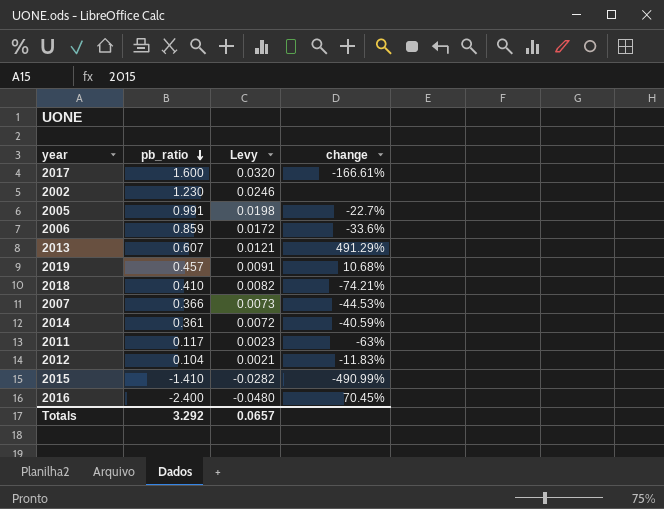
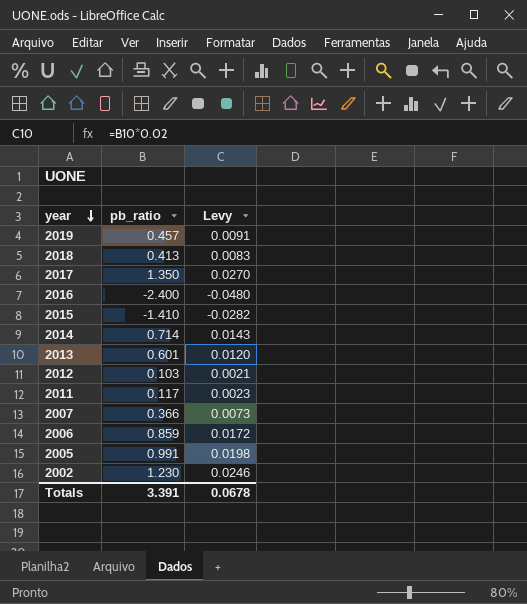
row order: pb_ratio descending -> year descending
column change | position: 4 -> none
2018 | pb_ratio: 0.410 -> 0.413
2018 | Levy: 0.0082 -> 0.0083
2017 | pb_ratio: 1.600 -> 1.350
2017 | Levy: 0.0320 -> 0.0270
2014 | pb_ratio: 0.361 -> 0.714
2014 | Levy: 0.0072 -> 0.0143
2013 | pb_ratio: 0.607 -> 0.601
2013 | Levy: 0.0121 -> 0.0120
2012 | pb_ratio: 0.104 -> 0.103
Totals | pb_ratio: 3.292 -> 3.391
Totals | Levy: 0.0657 -> 0.0678

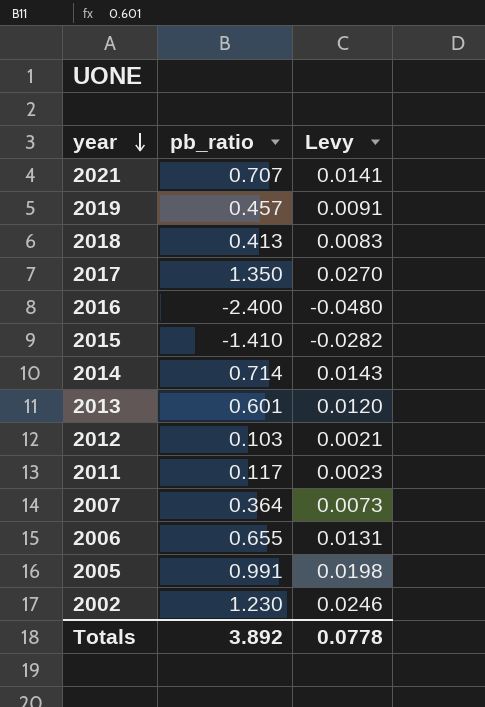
row 2021: none -> 0.707 | 0.0141
2007 | pb_ratio: 0.366 -> 0.364
2006 | pb_ratio: 0.859 -> 0.655
2006 | Levy: 0.0172 -> 0.0131
Totals | pb_ratio: 3.391 -> 3.892
Totals | Levy: 0.0678 -> 0.0778

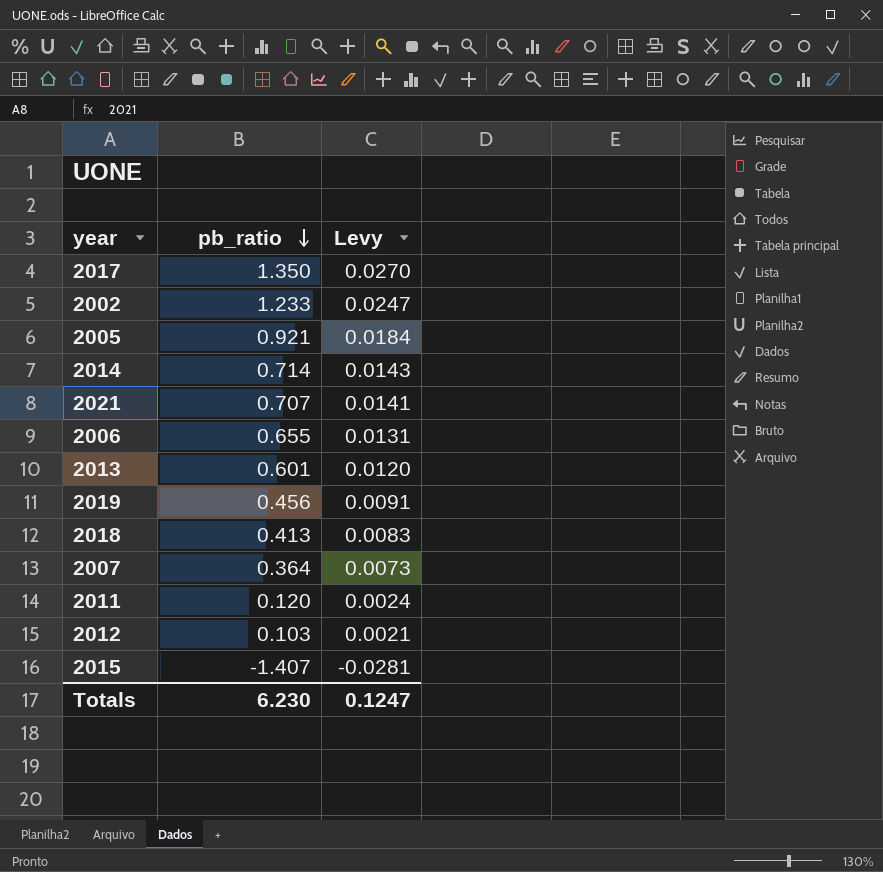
row order: year descending -> pb_ratio descending
row 2016: -2.400 | -0.0480 -> none
2002 | pb_ratio: 1.230 -> 1.233
2002 | Levy: 0.0246 -> 0.0247
2005 | pb_ratio: 0.991 -> 0.921
2005 | Levy: 0.0198 -> 0.0184
2019 | pb_ratio: 0.457 -> 0.456
2011 | pb_ratio: 0.117 -> 0.120
2011 | Levy: 0.0023 -> 0.0024
2015 | pb_ratio: -1.410 -> -1.407
2015 | Levy: -0.0282 -> -0.0281
Totals | pb_ratio: 3.892 -> 6.230
Totals | Levy: 0.0778 -> 0.1247

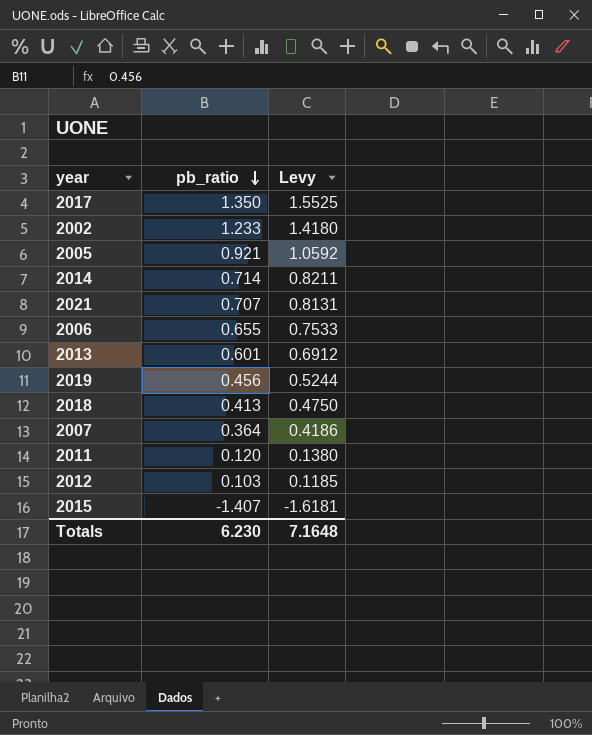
column Levy | formula: [pb_ratio] * 0.02 -> [pb_ratio] * 1.15
Totals | Levy: 0.1247 -> 7.1648

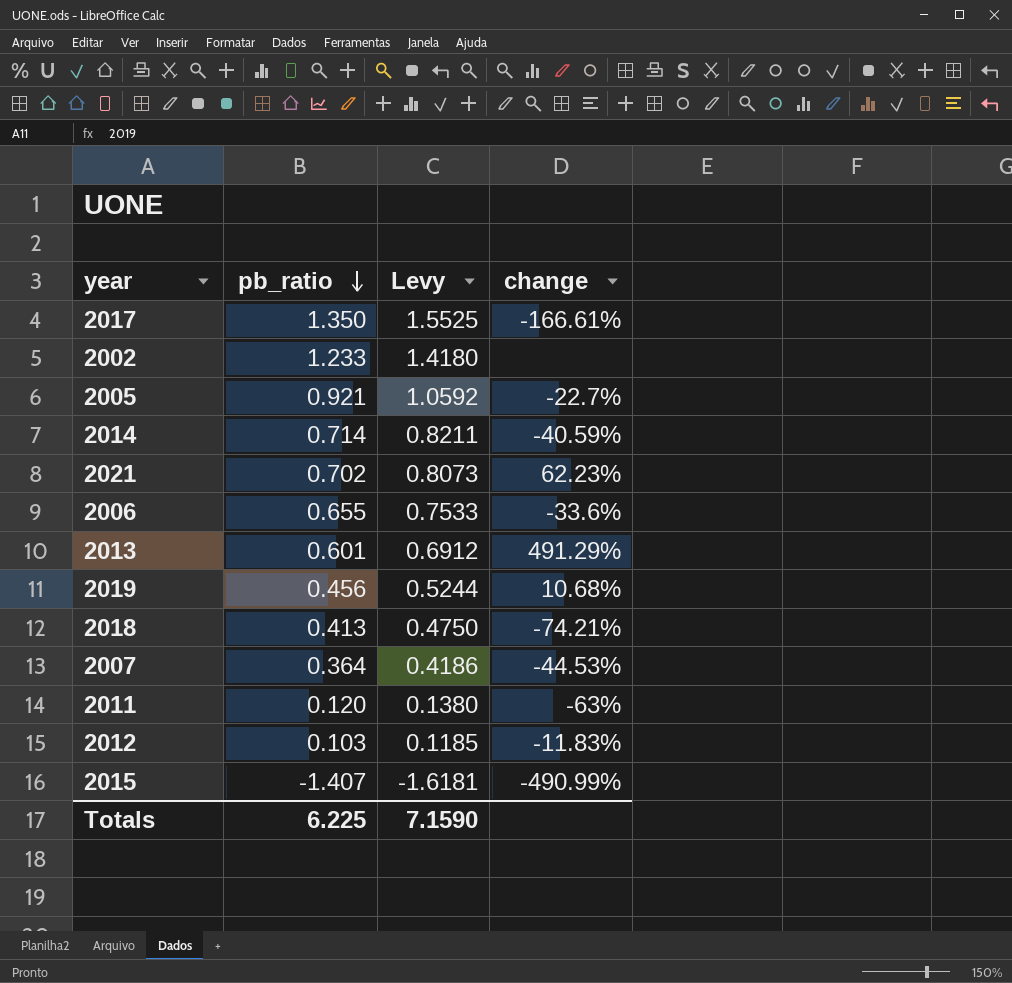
column change | position: none -> 4
2021 | pb_ratio: 0.707 -> 0.702
2021 | Levy: 0.8131 -> 0.8073
Totals | pb_ratio: 6.230 -> 6.225
Totals | Levy: 7.1648 -> 7.1590

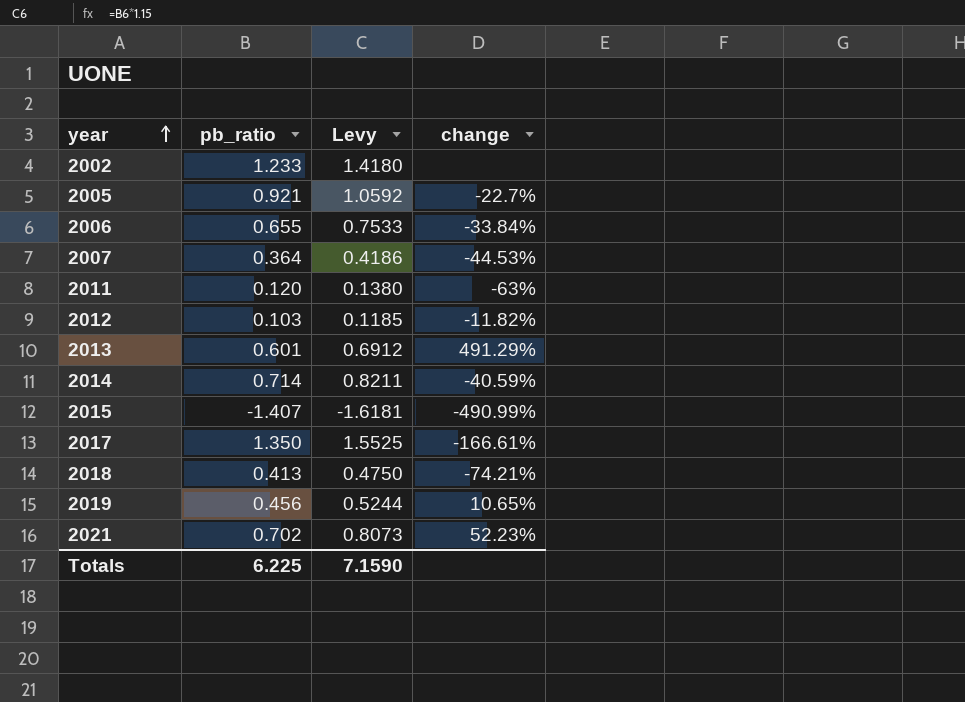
row order: pb_ratio descending -> year ascending
2006 | change: -33.6% -> -33.84%
2012 | change: -11.83% -> -11.82%
2019 | change: 10.68% -> 10.65%
2021 | change: 62.23% -> 52.23%

